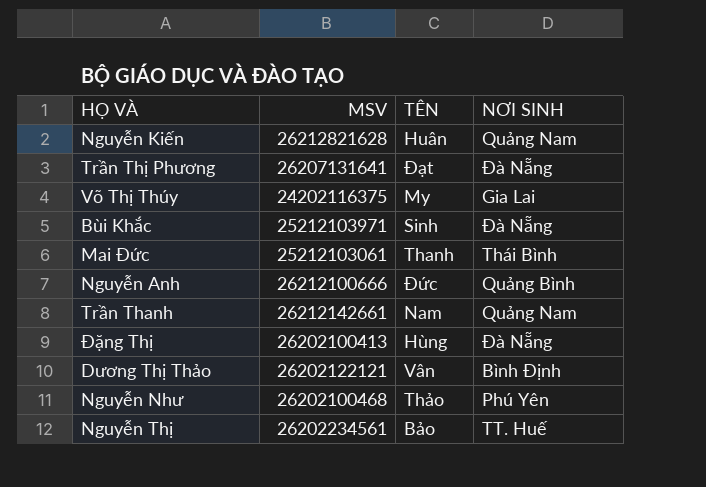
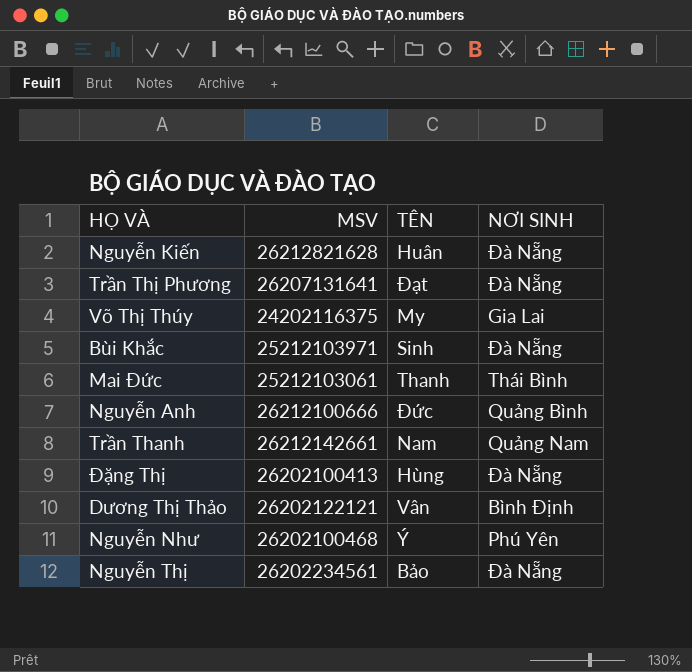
Nguyễn Kiến | NƠI SINH: Quảng Nam -> Đà Nẵng
Nguyễn Như | TÊN: Thảo -> Ý
Nguyễn Thị | NƠI SINH: TT. Huế -> Đà Nẵng

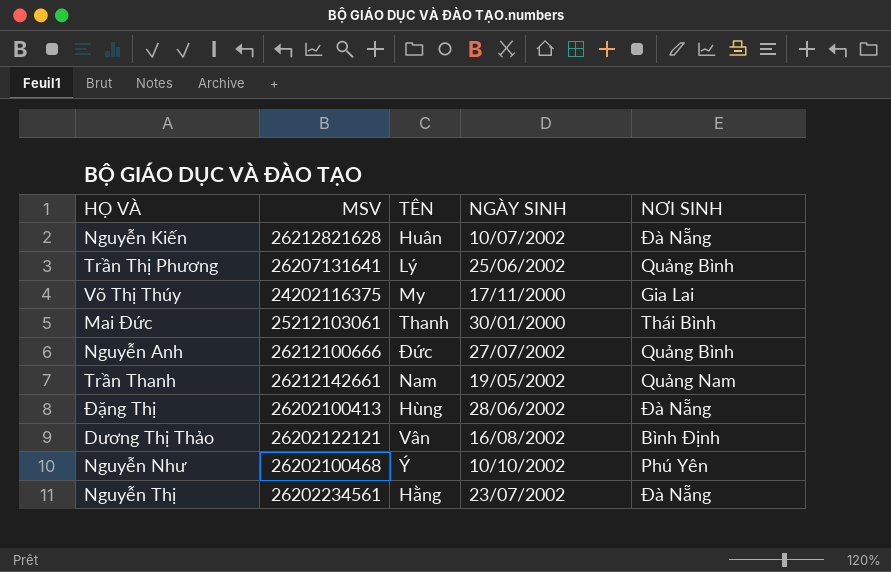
column NGÀY SINH | position: none -> 4
row Bùi Khắc: 25212103971 | Sinh | Đà Nẵng -> none
Trần Thị Phương | TÊN: Đạt -> Lý
Trần Thị Phương | NƠI SINH: Đà Nẵng -> Quảng Bình
Nguyễn Thị | TÊN: Bảo -> Hằng

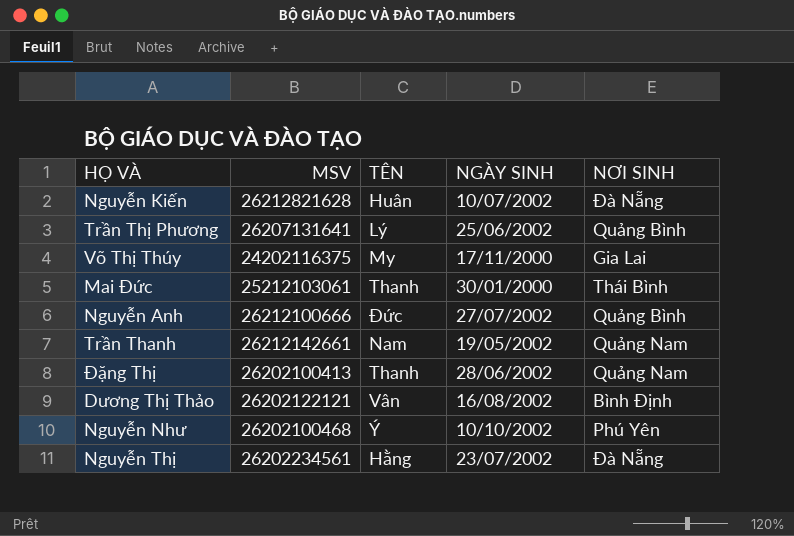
Đặng Thị | TÊN: Hùng -> Thanh
Đặng Thị | NƠI SINH: Đà Nẵng -> Quảng Nam

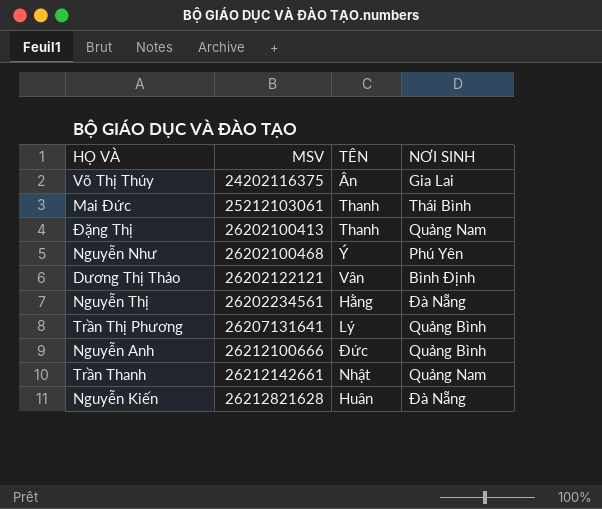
row order: none -> MSV ascending
column NGÀY SINH | position: 4 -> none
Võ Thị Thúy | TÊN: My -> Ân
Trần Thanh | TÊN: Nam -> Nhật

